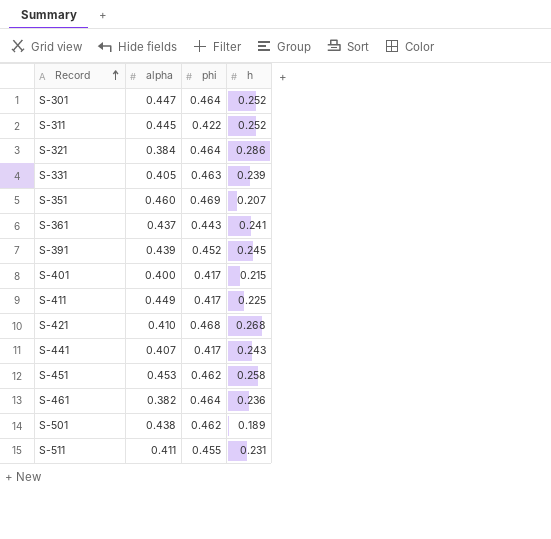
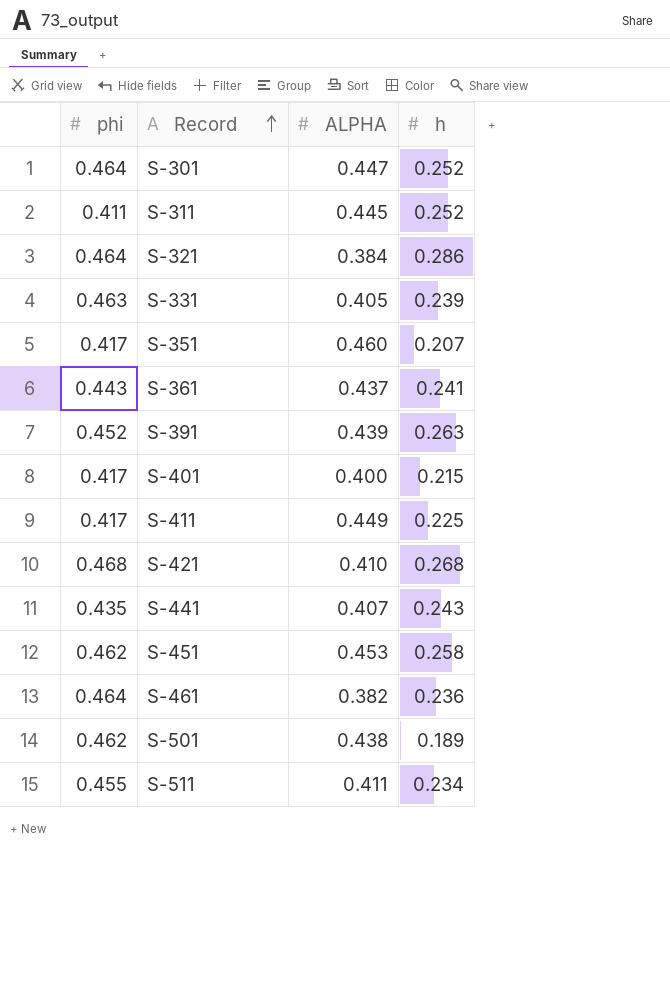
column phi | position: 3 -> 1
column name: alpha -> ALPHA
S-311 | phi: 0.422 -> 0.411
S-351 | phi: 0.469 -> 0.417
S-391 | h: 0.245 -> 0.263
S-441 | phi: 0.417 -> 0.435
S-511 | h: 0.231 -> 0.234

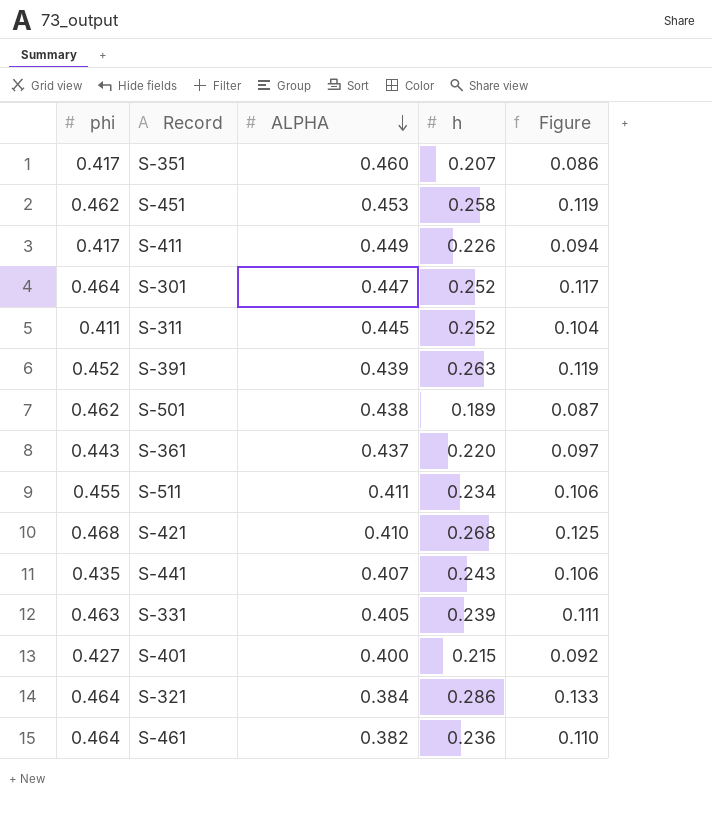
row order: Record ascending -> ALPHA descending
column Figure | formula: none -> [phi] * [h]
S-411 | h: 0.225 -> 0.226
S-361 | h: 0.241 -> 0.220
S-401 | phi: 0.417 -> 0.427

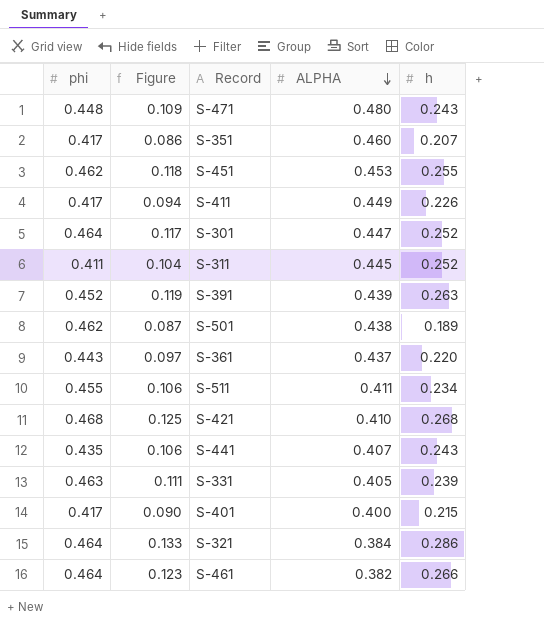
column Figure | position: 5 -> 2
row S-471: none -> 0.448 | 0.109 | 0.480 | 0.243
S-451 | Figure: 0.119 -> 0.118
S-451 | h: 0.258 -> 0.255
S-401 | phi: 0.427 -> 0.417
S-401 | Figure: 0.092 -> 0.090
S-461 | Figure: 0.110 -> 0.123
S-461 | h: 0.236 -> 0.266

